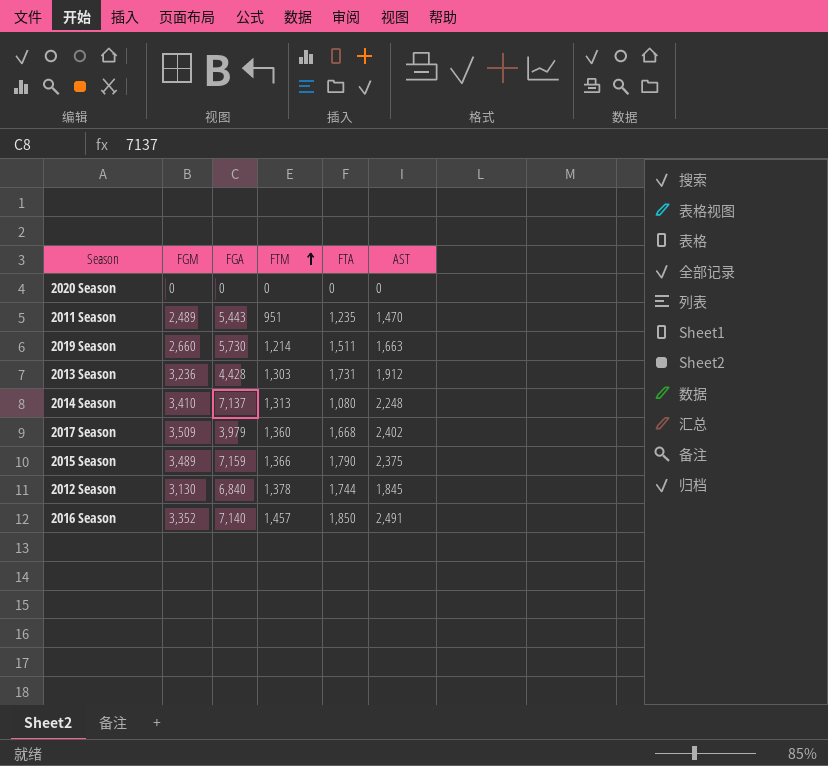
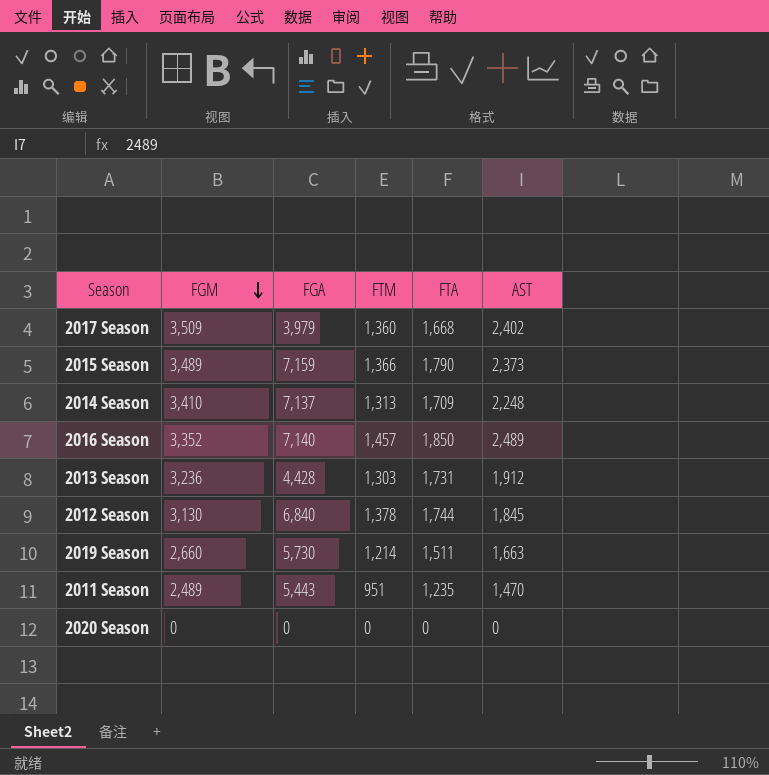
row order: FTM ascending -> FGM descending
2015 Season | AST: 2,375 -> 2,373
2014 Season | FTA: 1,080 -> 1,709
2016 Season | AST: 2,491 -> 2,489

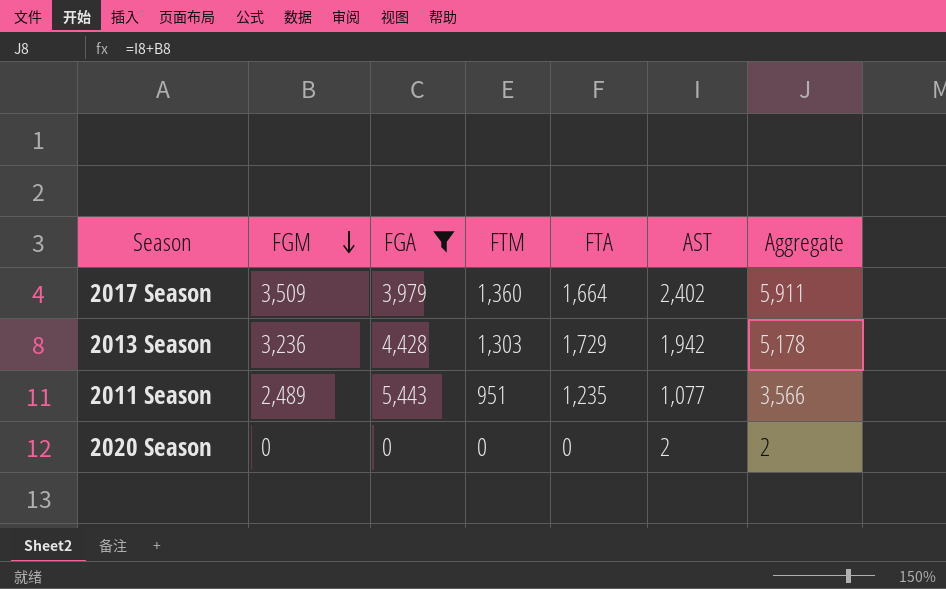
filter: none -> FGA <= 5,443
column Aggregate | formula: none -> [FGM] + [AST]
2017 Season | FTA: 1,668 -> 1,664
2013 Season | FTA: 1,731 -> 1,729
2013 Season | AST: 1,912 -> 1,942
2011 Season | AST: 1,470 -> 1,077
2020 Season | AST: 0 -> 2

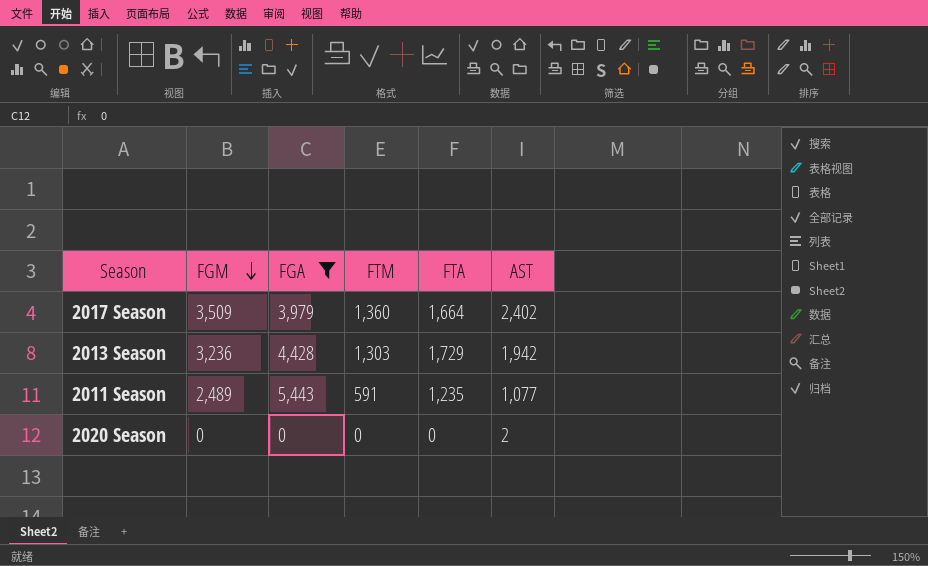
column Aggregate | formula: [FGM] + [AST] -> none
2011 Season | FTM: 951 -> 591

